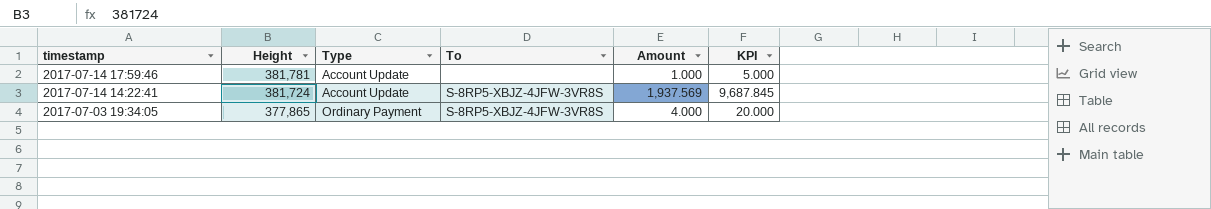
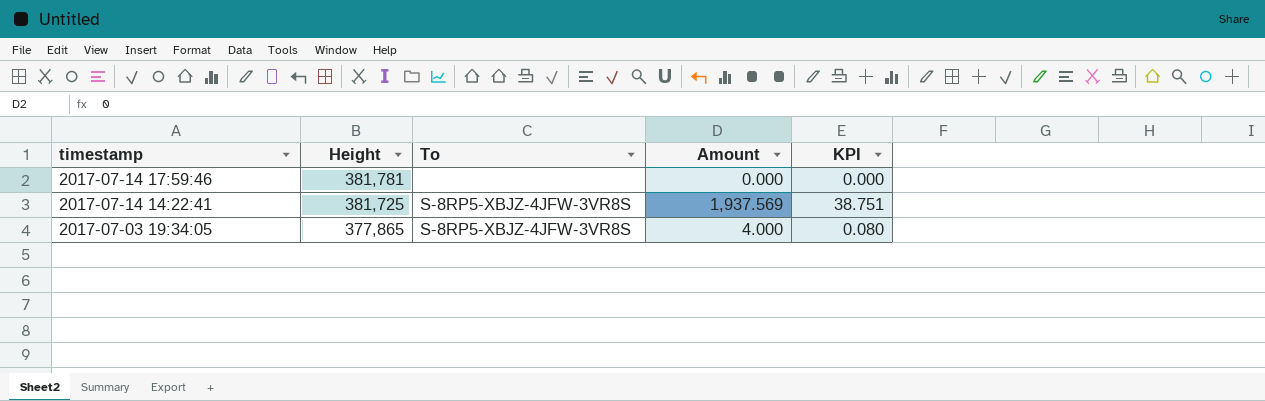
column Type | position: 3 -> none
column KPI | formula: [Amount] * 5 -> [Amount] * 0.02
2017-07-14 17:59:46 | Amount: 1.000 -> 0.000
2017-07-14 14:22:41 | Height: 381,724 -> 381,725

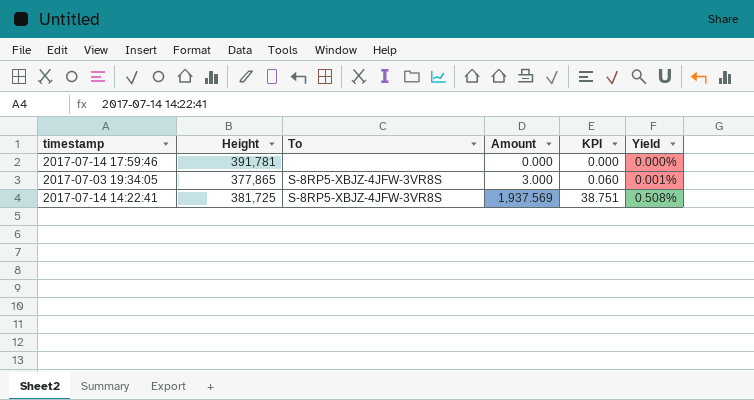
row order: timestamp descending -> Amount ascending
column Yield | formula: none -> [Amount] / [Height]
2017-07-14 17:59:46 | Height: 381,781 -> 391,781
2017-07-03 19:34:05 | Amount: 4.000 -> 3.000
2017-07-03 19:34:05 | KPI: 0.080 -> 0.060

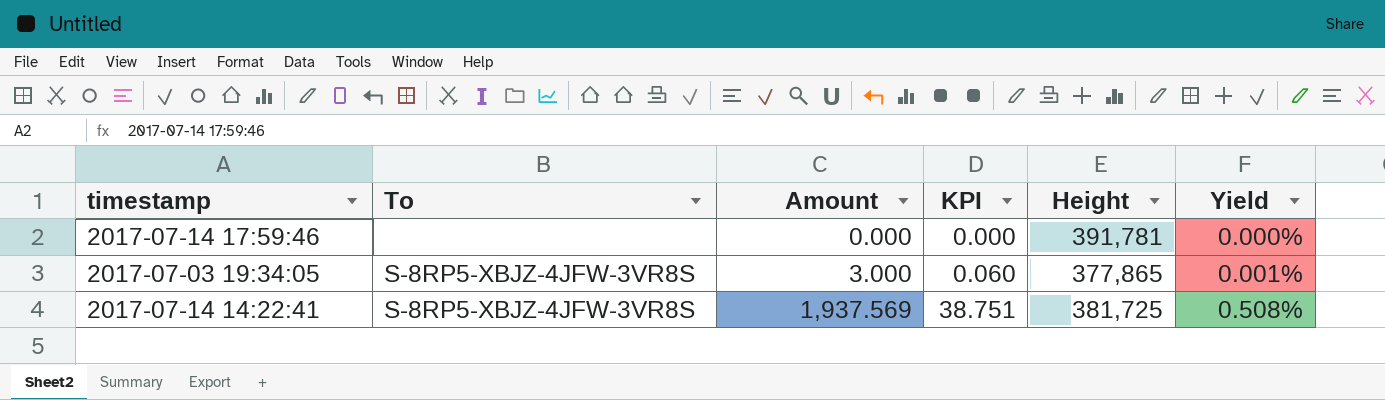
column Height | position: 2 -> 5

